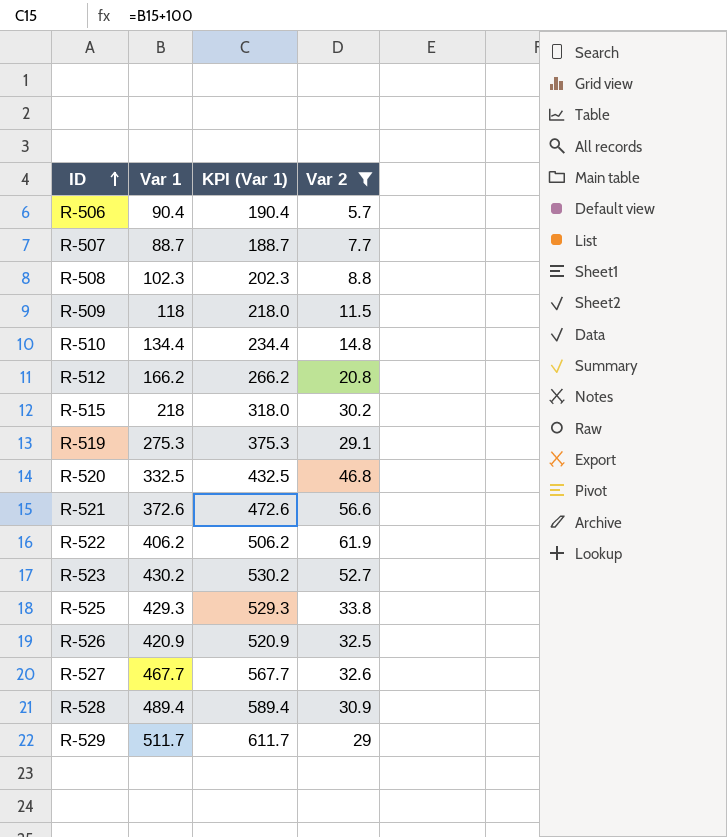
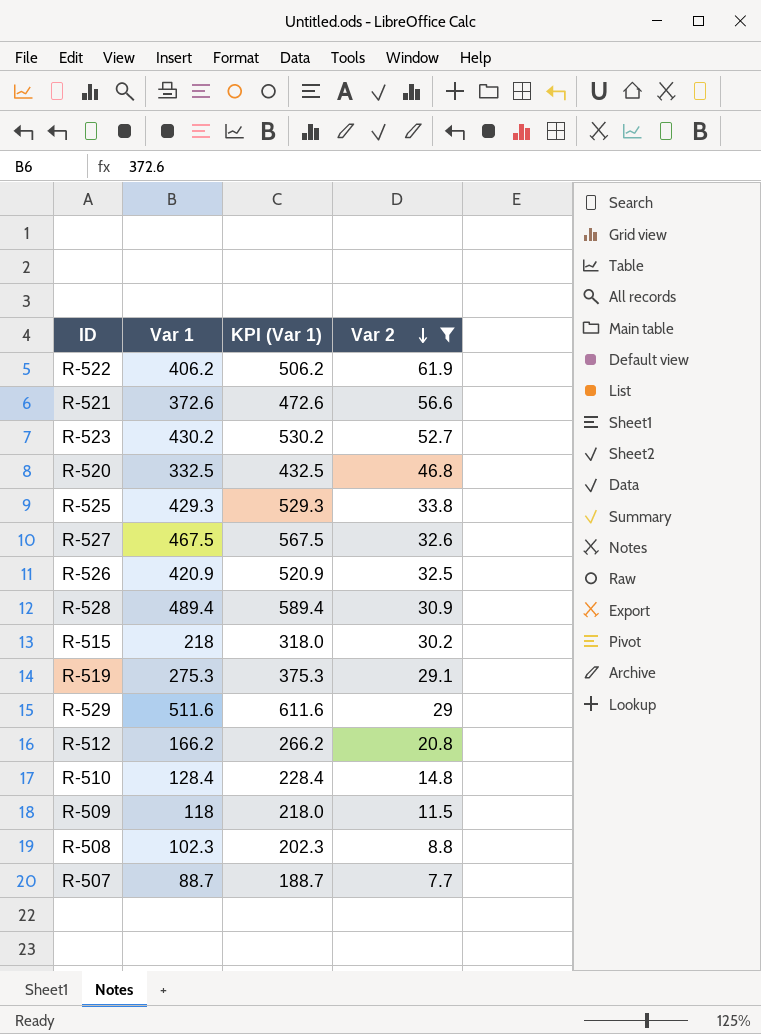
row order: ID ascending -> Var 2 descending
row R-506: 90.4 | 190.4 | 5.7 -> none
R-527 | Var 1: 467.7 -> 467.5
R-527 | KPI (Var 1): 567.7 -> 567.5
R-529 | Var 1: 511.7 -> 511.6
R-529 | KPI (Var 1): 611.7 -> 611.6
R-510 | Var 1: 134.4 -> 128.4
R-510 | KPI (Var 1): 234.4 -> 228.4

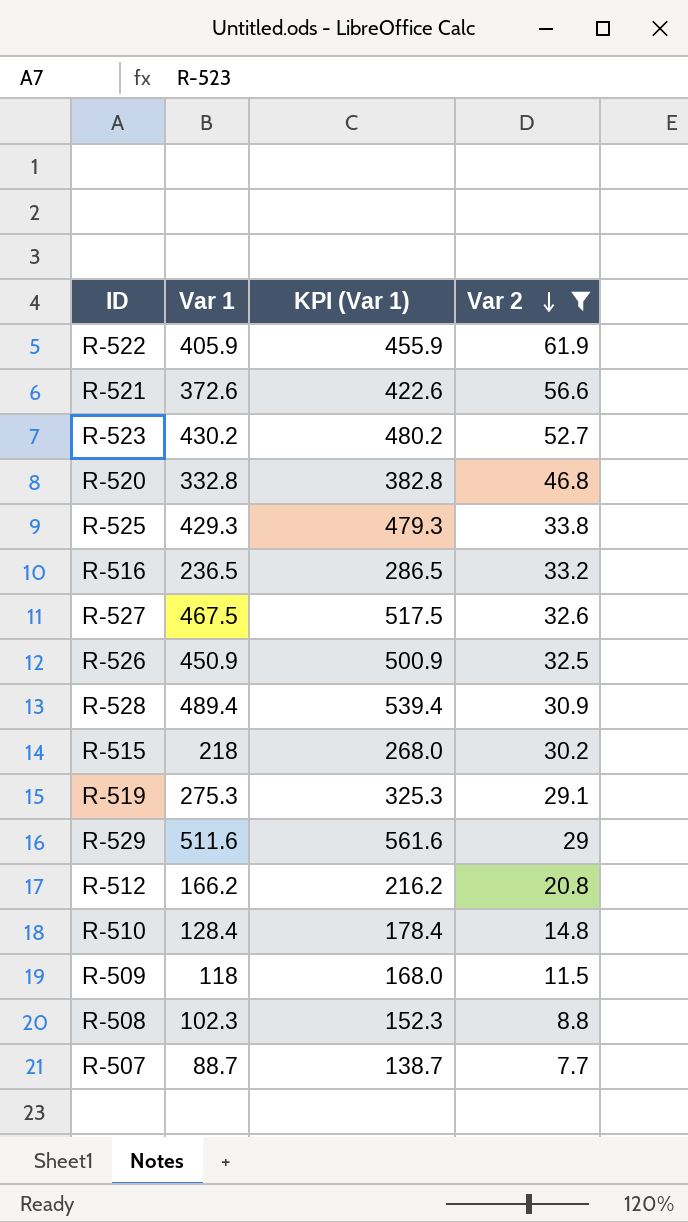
column KPI (Var 1) | formula: [Var 1] + 100 -> [Var 1] + 50
R-522 | Var 1: 406.2 -> 405.9
R-520 | Var 1: 332.5 -> 332.8
row R-516: none -> 236.5 | 286.5 | 33.2
R-526 | Var 1: 420.9 -> 450.9

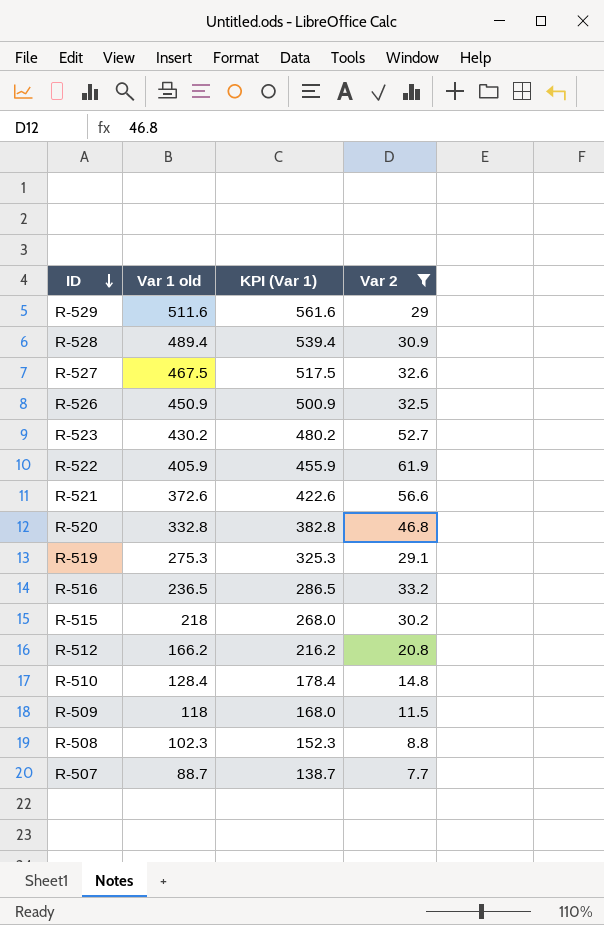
row order: Var 2 descending -> ID descending
column name: Var 1 -> Var 1 old
row R-525: 429.3 | 479.3 | 33.8 -> none

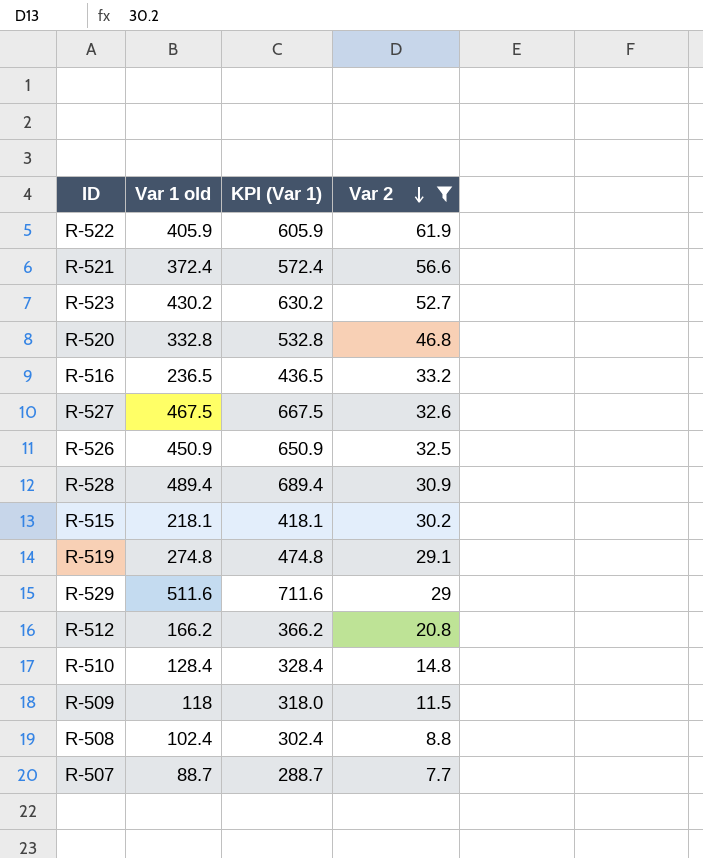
row order: ID descending -> Var 2 descending
column KPI (Var 1) | formula: [Var 1 old] + 50 -> [Var 1 old] + 200
R-521 | Var 1 old: 372.6 -> 372.4
R-515 | Var 1 old: 218 -> 218.1
R-519 | Var 1 old: 275.3 -> 274.8
R-508 | Var 1 old: 102.3 -> 102.4

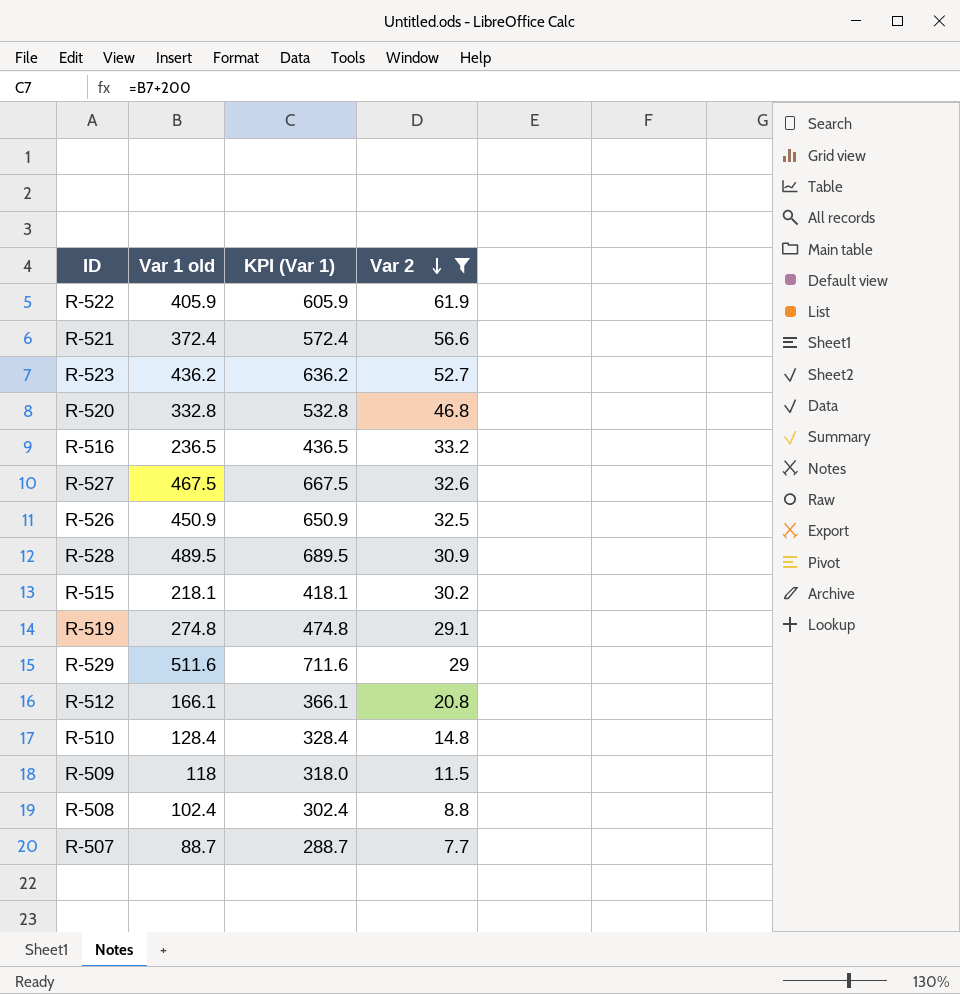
R-523 | Var 1 old: 430.2 -> 436.2
R-523 | KPI (Var 1): 630.2 -> 636.2
R-528 | Var 1 old: 489.4 -> 489.5
R-528 | KPI (Var 1): 689.4 -> 689.5
R-512 | Var 1 old: 166.2 -> 166.1
R-512 | KPI (Var 1): 366.2 -> 366.1

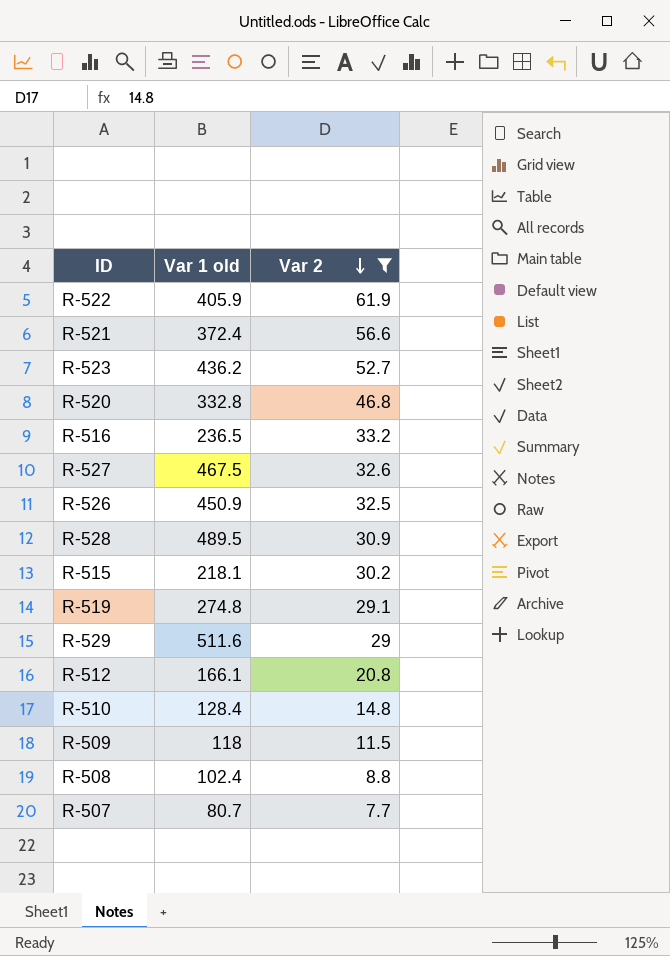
column KPI (Var 1) | formula: [Var 1 old] + 200 -> none
R-507 | Var 1 old: 88.7 -> 80.7

